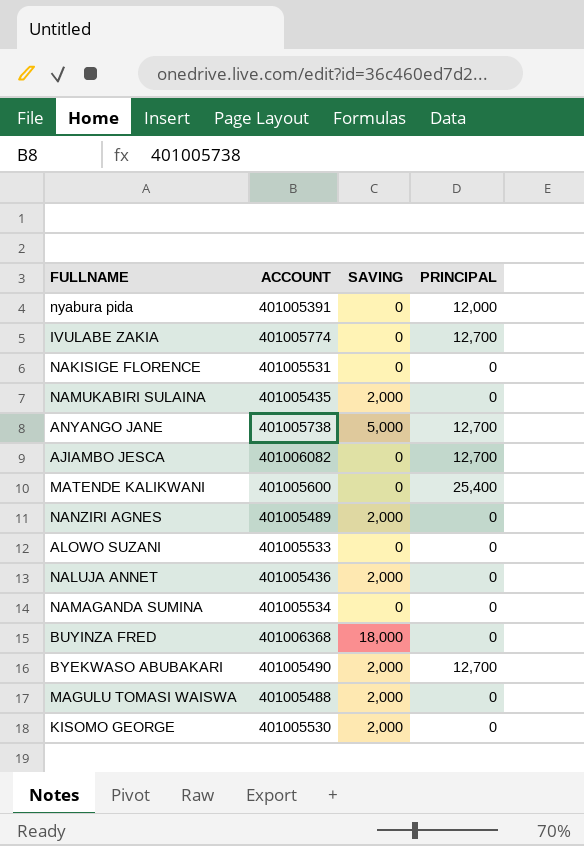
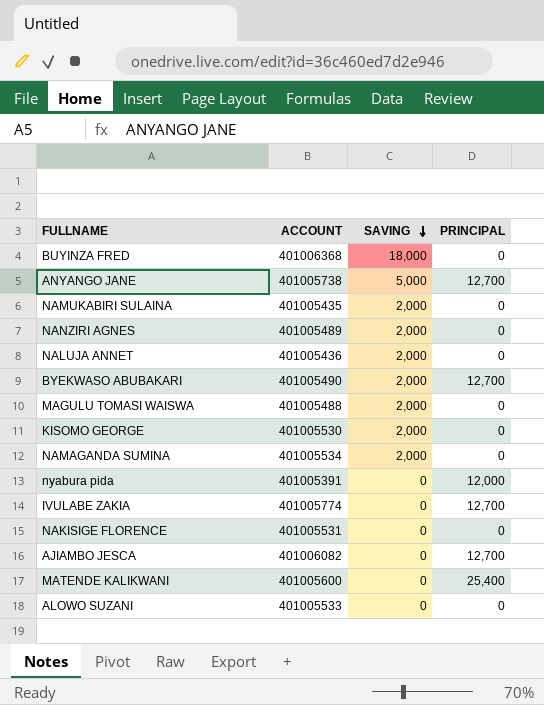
row order: none -> SAVING descending
NAMAGANDA SUMINA | SAVING: 0 -> 2,000

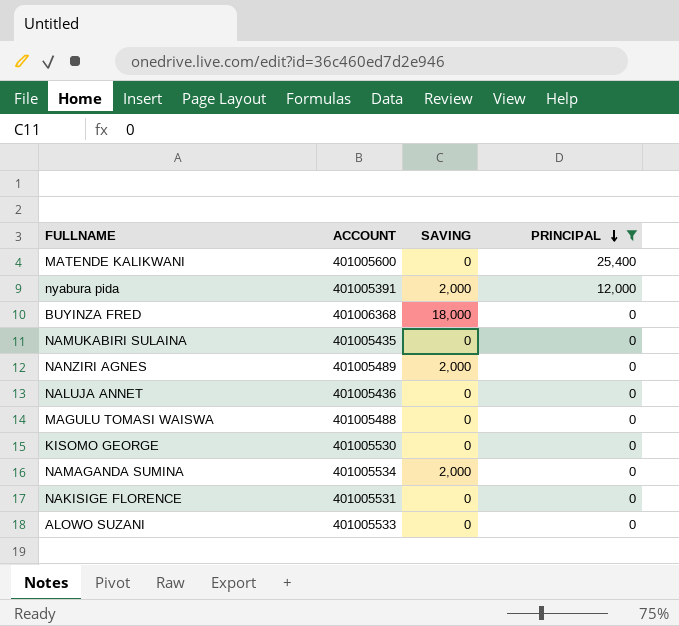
filter: none -> PRINCIPAL != 12,700
row order: SAVING descending -> PRINCIPAL descending
nyabura pida | SAVING: 0 -> 2,000
NAMUKABIRI SULAINA | SAVING: 2,000 -> 0
NALUJA ANNET | SAVING: 2,000 -> 0
MAGULU TOMASI WAISWA | SAVING: 2,000 -> 0
KISOMO GEORGE | SAVING: 2,000 -> 0

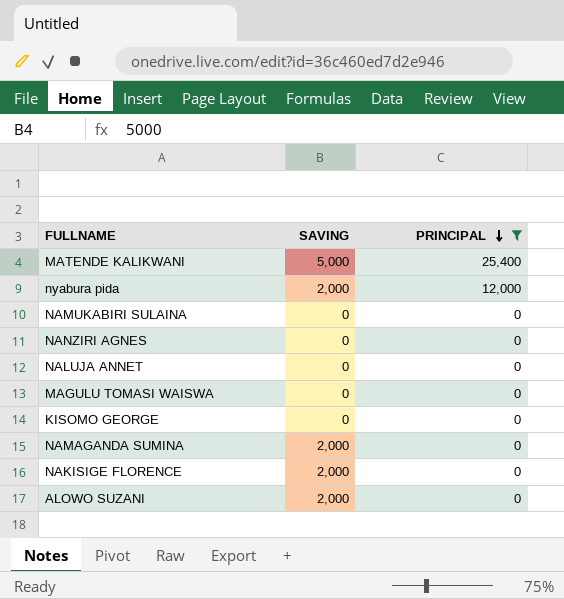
column ACCOUNT | position: 2 -> none
row BUYINZA FRED: 401006368 | 18,000 | 0 -> none
MATENDE KALIKWANI | SAVING: 0 -> 5,000
NANZIRI AGNES | SAVING: 2,000 -> 0
NAKISIGE FLORENCE | SAVING: 0 -> 2,000
ALOWO SUZANI | SAVING: 0 -> 2,000

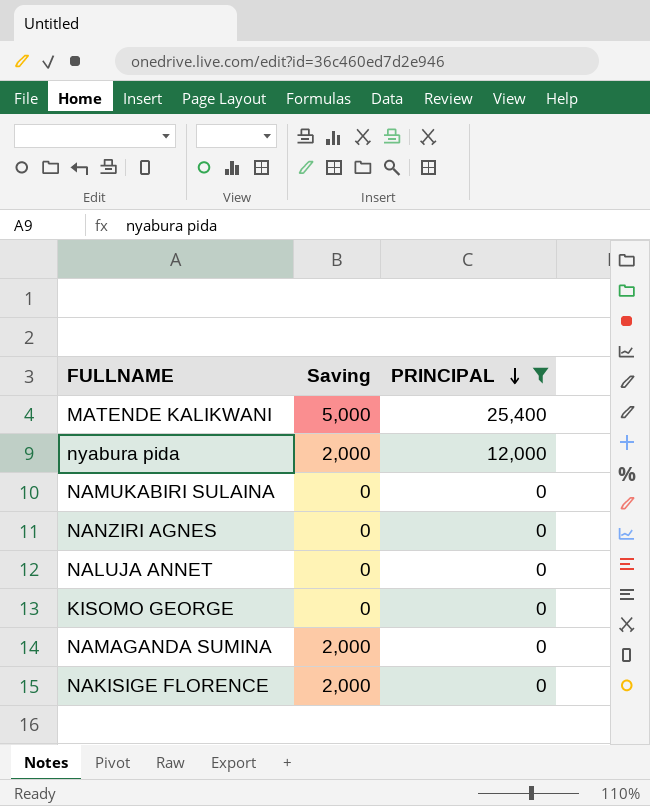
column name: SAVING -> Saving
row MAGULU TOMASI WAISWA: 0 | 0 -> none
row ALOWO SUZANI: 2,000 | 0 -> none

